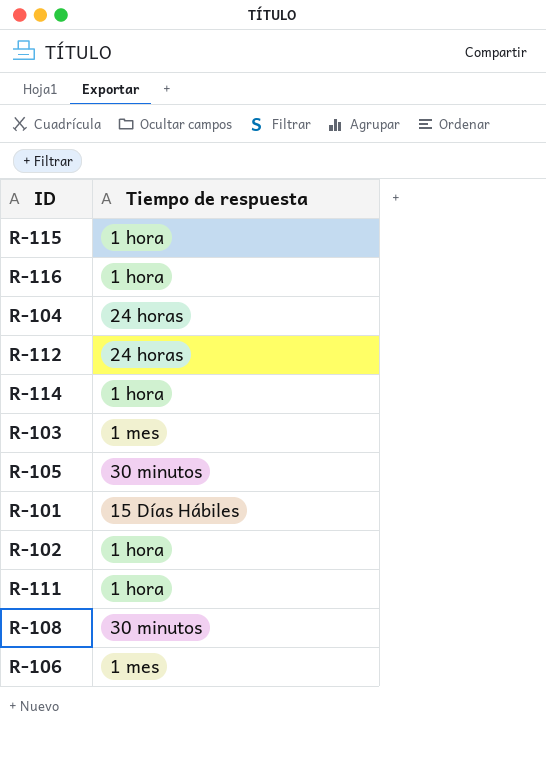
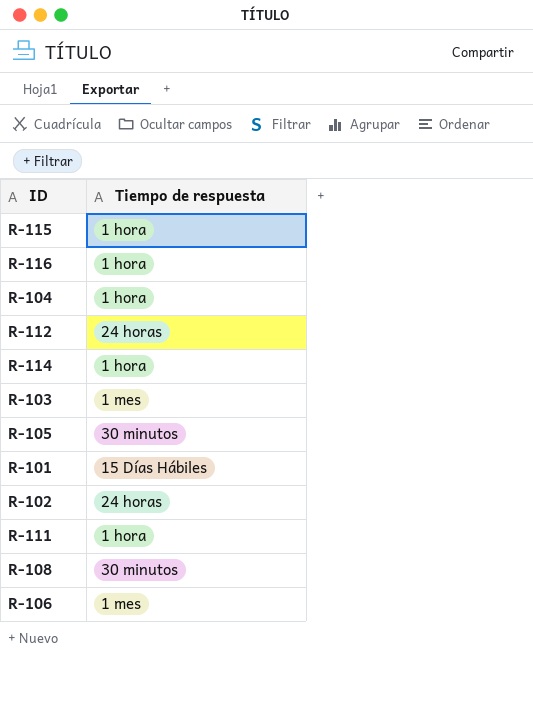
R-104 | Tiempo de respuesta: 24 horas -> 1 hora
R-102 | Tiempo de respuesta: 1 hora -> 24 horas

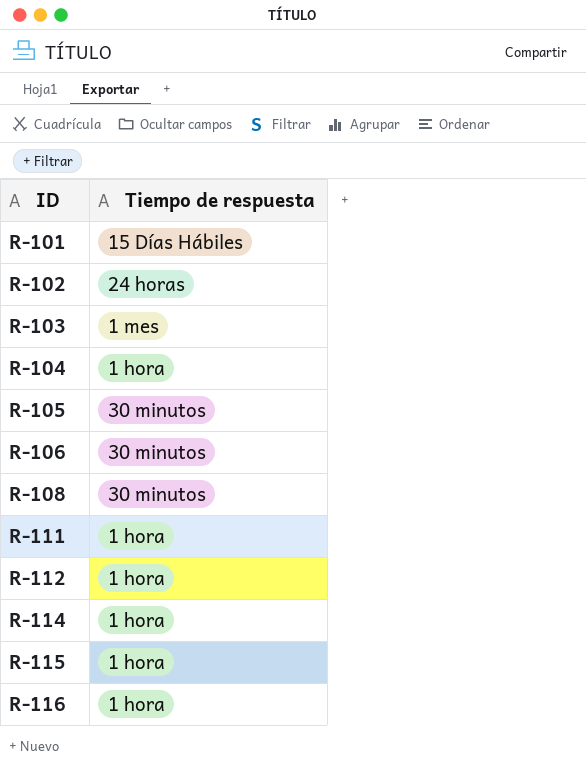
row order: none -> ID ascending
R-106 | Tiempo de respuesta: 1 mes -> 30 minutos
R-112 | Tiempo de respuesta: 24 horas -> 1 hora

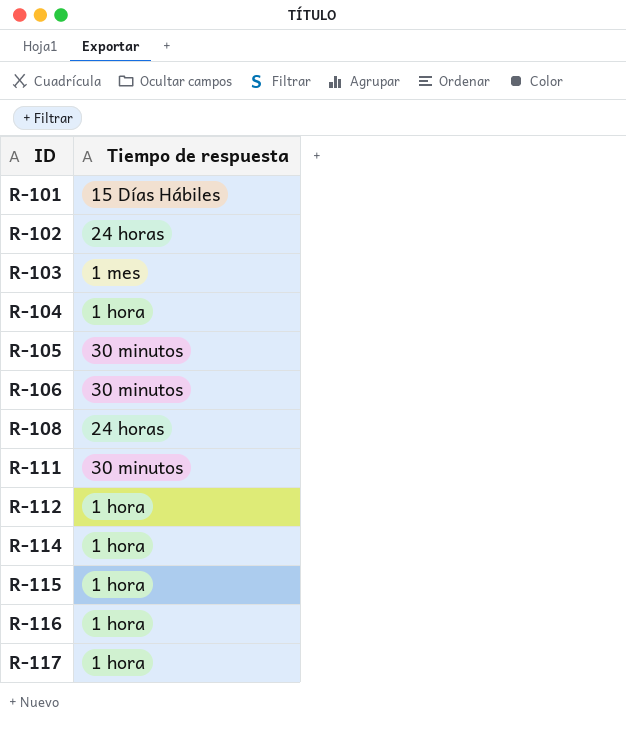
R-108 | Tiempo de respuesta: 30 minutos -> 24 horas
R-111 | Tiempo de respuesta: 1 hora -> 30 minutos
row R-117: none -> 1 hora

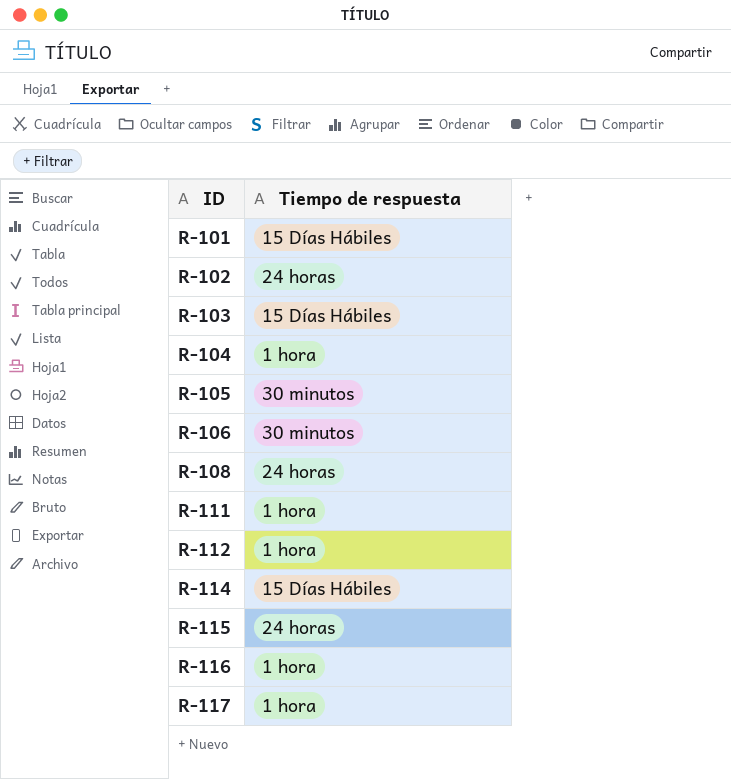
R-103 | Tiempo de respuesta: 1 mes -> 15 Días Hábiles
R-111 | Tiempo de respuesta: 30 minutos -> 1 hora
R-114 | Tiempo de respuesta: 1 hora -> 15 Días Hábiles
R-115 | Tiempo de respuesta: 1 hora -> 24 horas

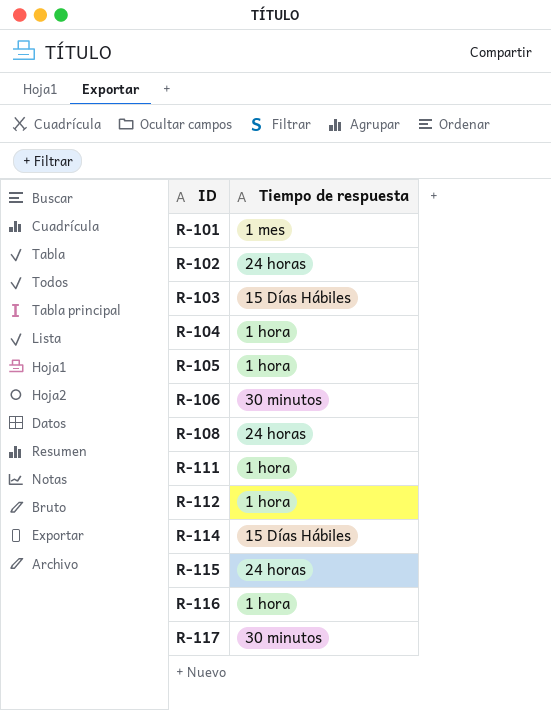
R-101 | Tiempo de respuesta: 15 Días Hábiles -> 1 mes
R-105 | Tiempo de respuesta: 30 minutos -> 1 hora
R-117 | Tiempo de respuesta: 1 hora -> 30 minutos

